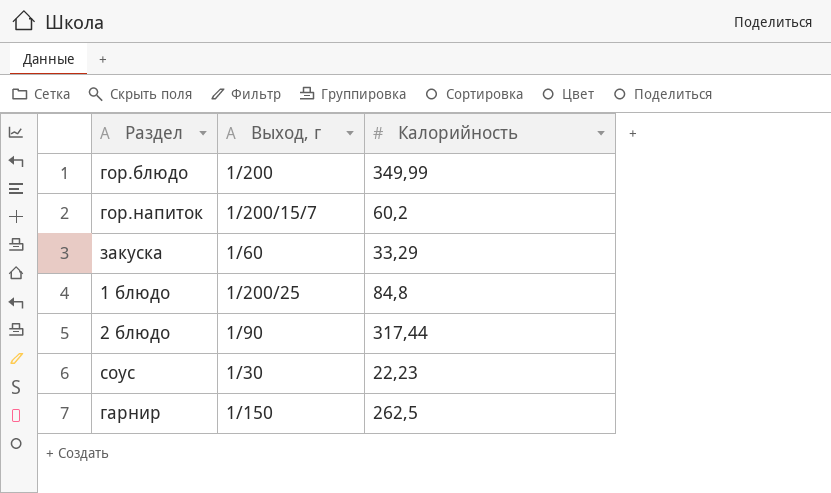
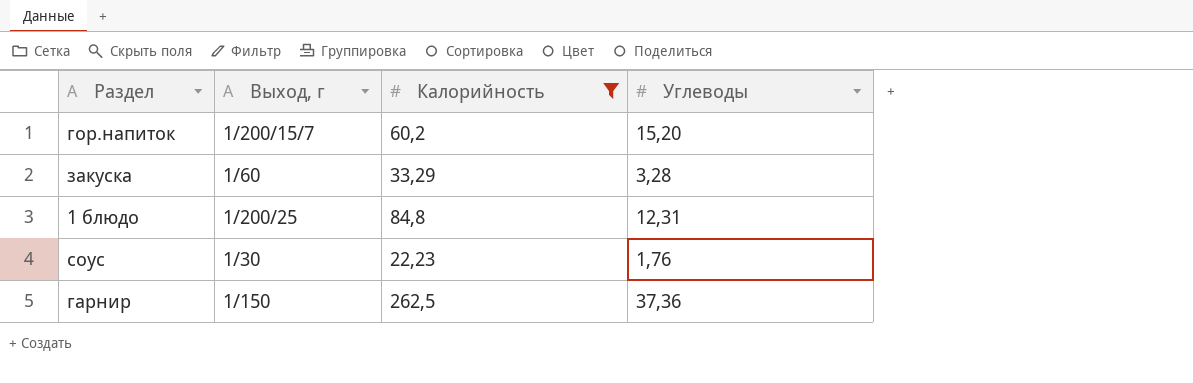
filter: none -> Калорийность <= 262,5
column Углеводы | position: none -> 4

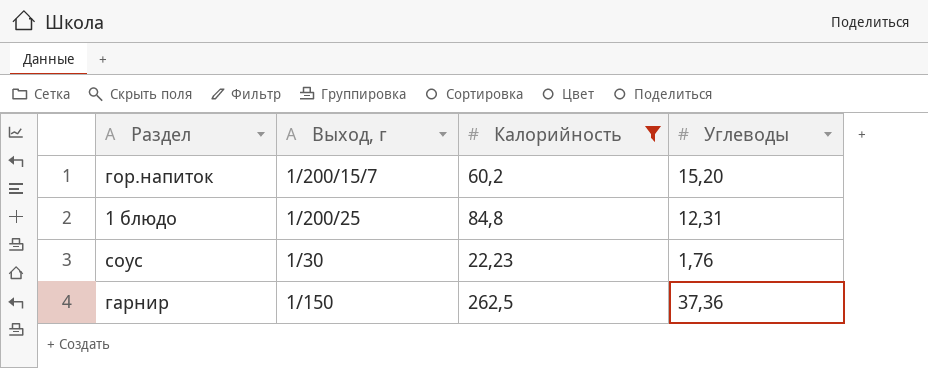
row закуска: 1/60 | 33,29 | 3,28 -> none

